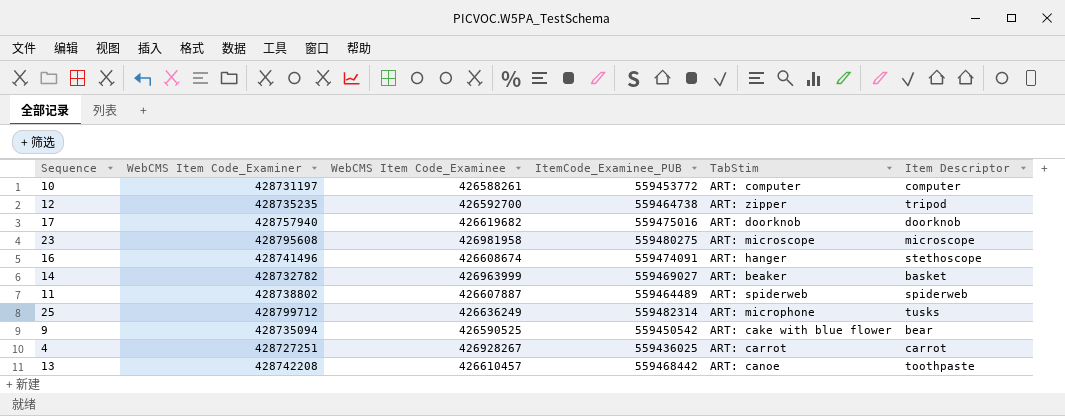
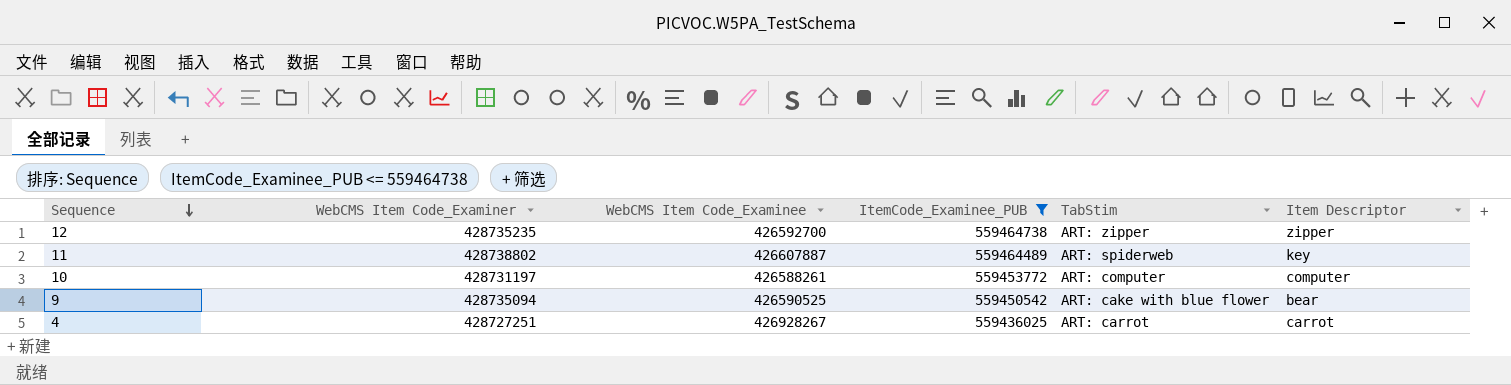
filter: none -> ItemCode_Examinee_PUB <= 559464738
row order: none -> Sequence descending
12 | Item Descriptor: tripod -> zipper
11 | Item Descriptor: spiderweb -> key

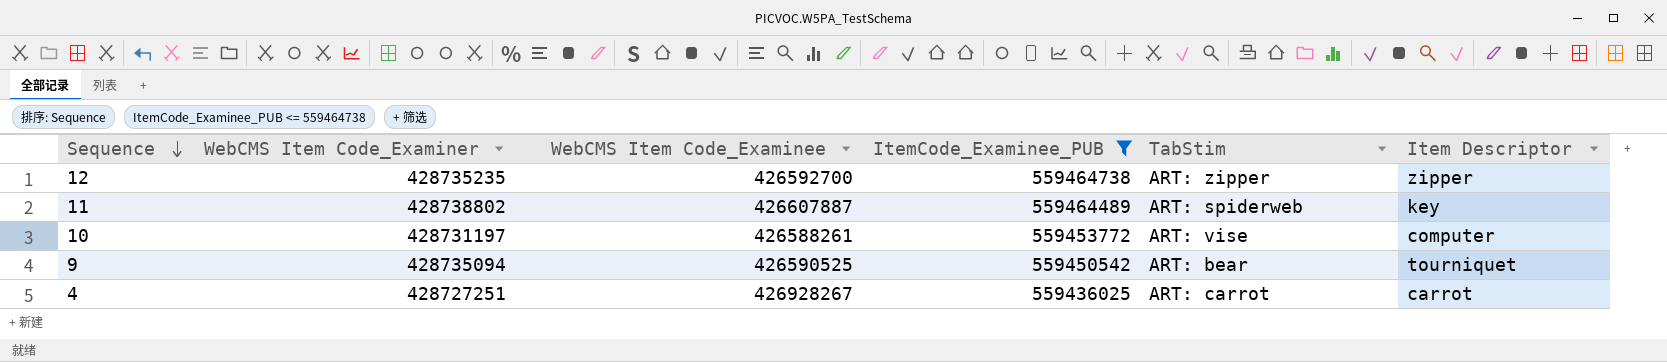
10 | TabStim: ART: computer -> ART: vise
9 | TabStim: ART: cake with blue flower -> ART: bear
9 | Item Descriptor: bear -> tourniquet

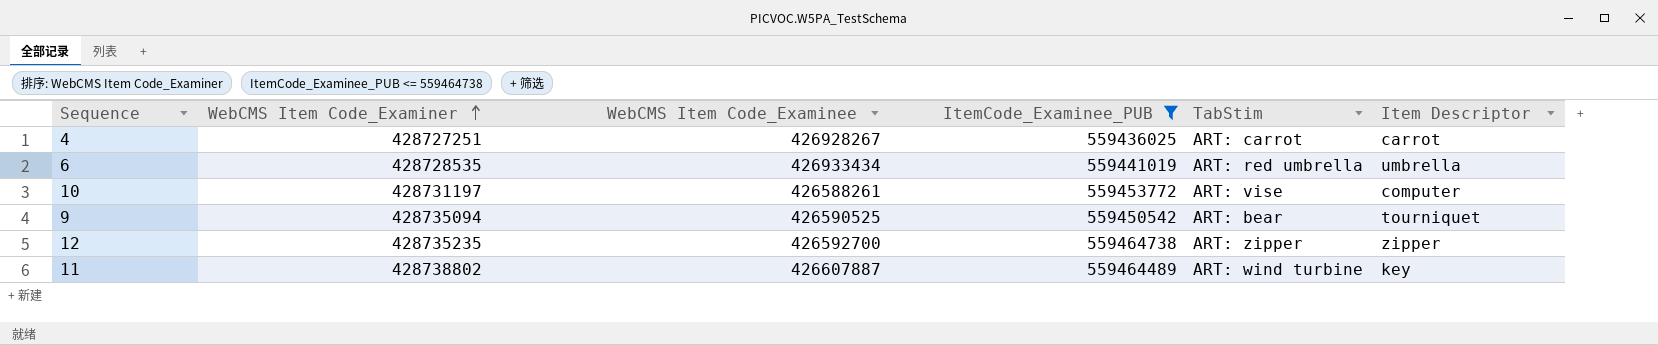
row order: Sequence descending -> WebCMS Item Code_Examiner ascending
row 6: none -> 428728535 | 426933434 | 559441019 | ART: red umbrella | umbrella
11 | TabStim: ART: spiderweb -> ART: wind turbine

